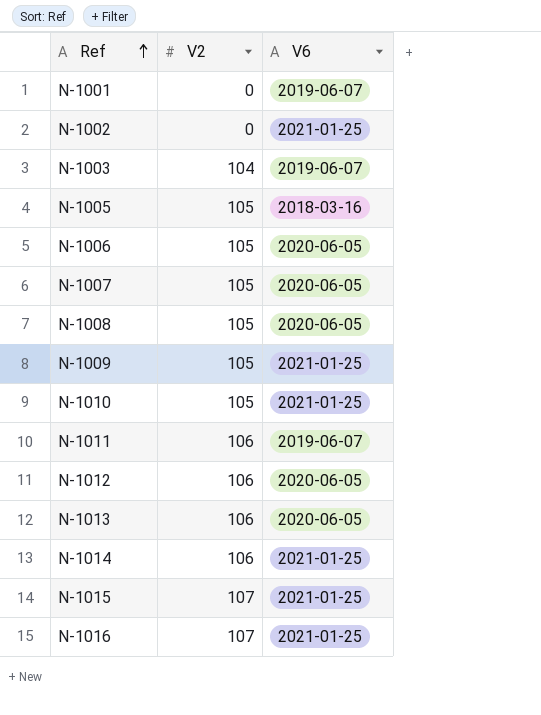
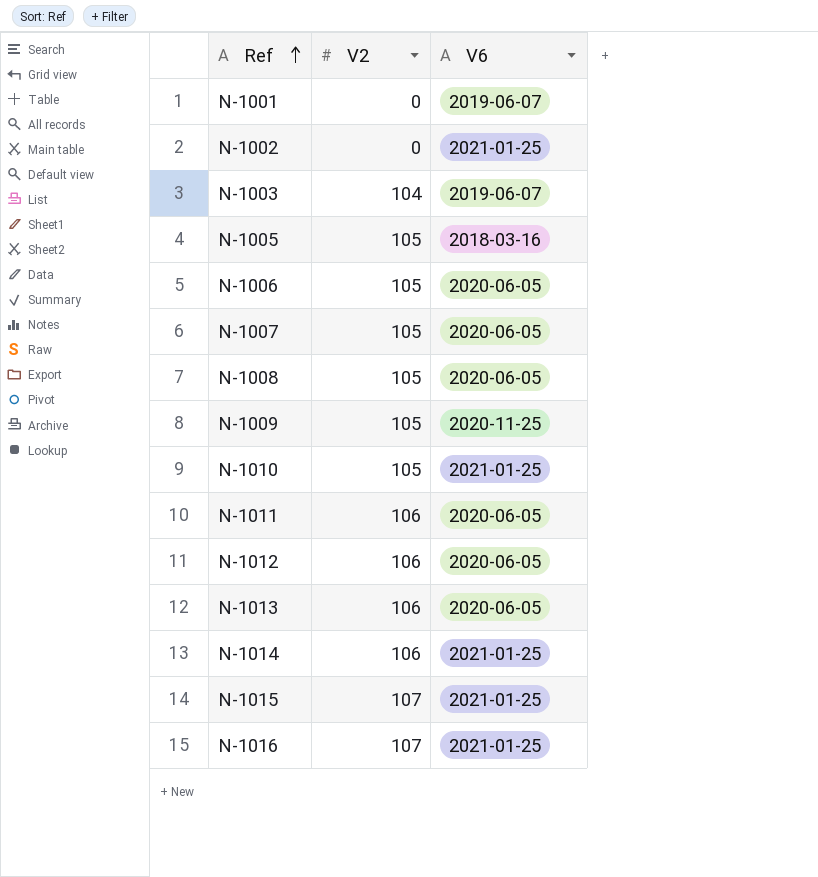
N-1009 | V6: 2021-01-25 -> 2020-11-25
N-1011 | V6: 2019-06-07 -> 2020-06-05

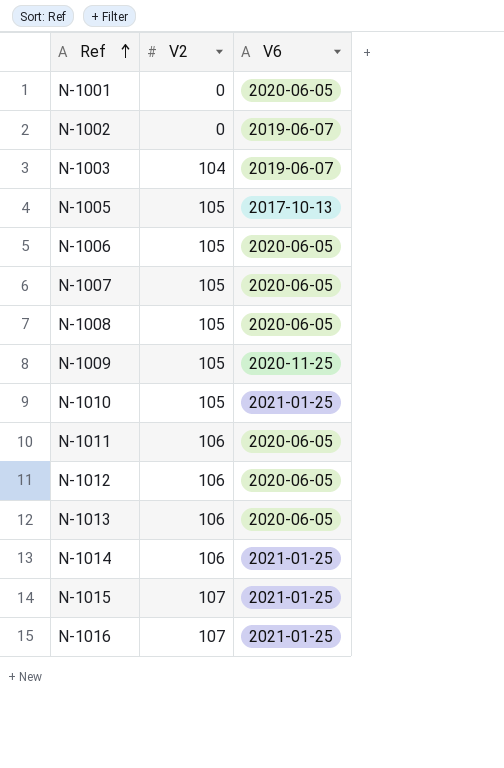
N-1001 | V6: 2019-06-07 -> 2020-06-05
N-1002 | V6: 2021-01-25 -> 2019-06-07
N-1005 | V6: 2018-03-16 -> 2017-10-13

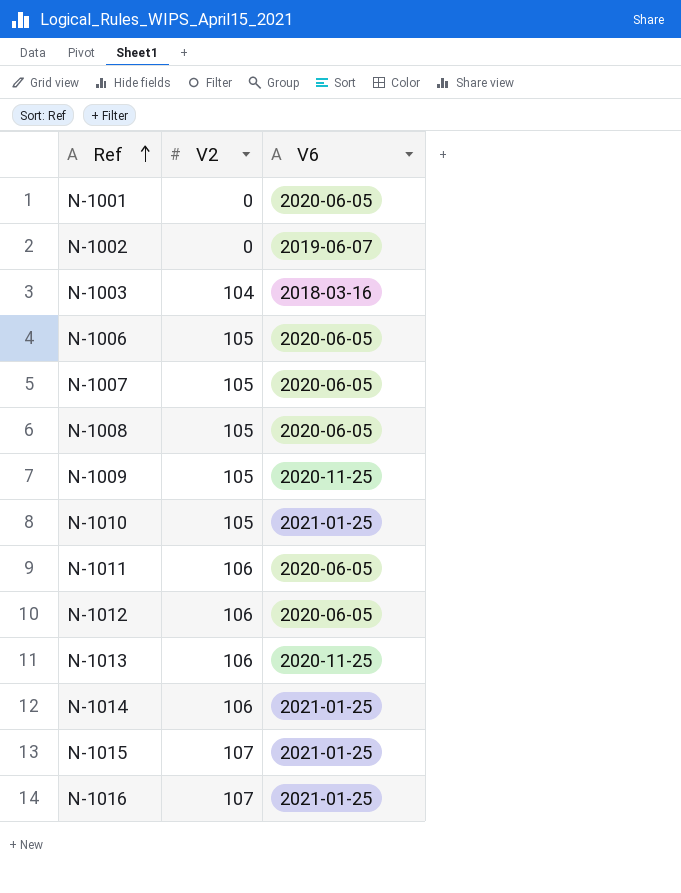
row N-1005: 105 | 2017-10-13 -> none
N-1003 | V6: 2019-06-07 -> 2018-03-16
N-1013 | V6: 2020-06-05 -> 2020-11-25

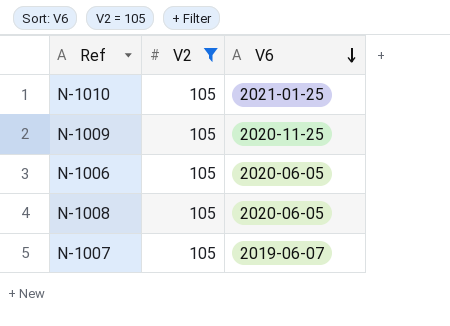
filter: none -> V2 = 105
row order: Ref ascending -> V6 descending
N-1007 | V6: 2020-06-05 -> 2019-06-07

